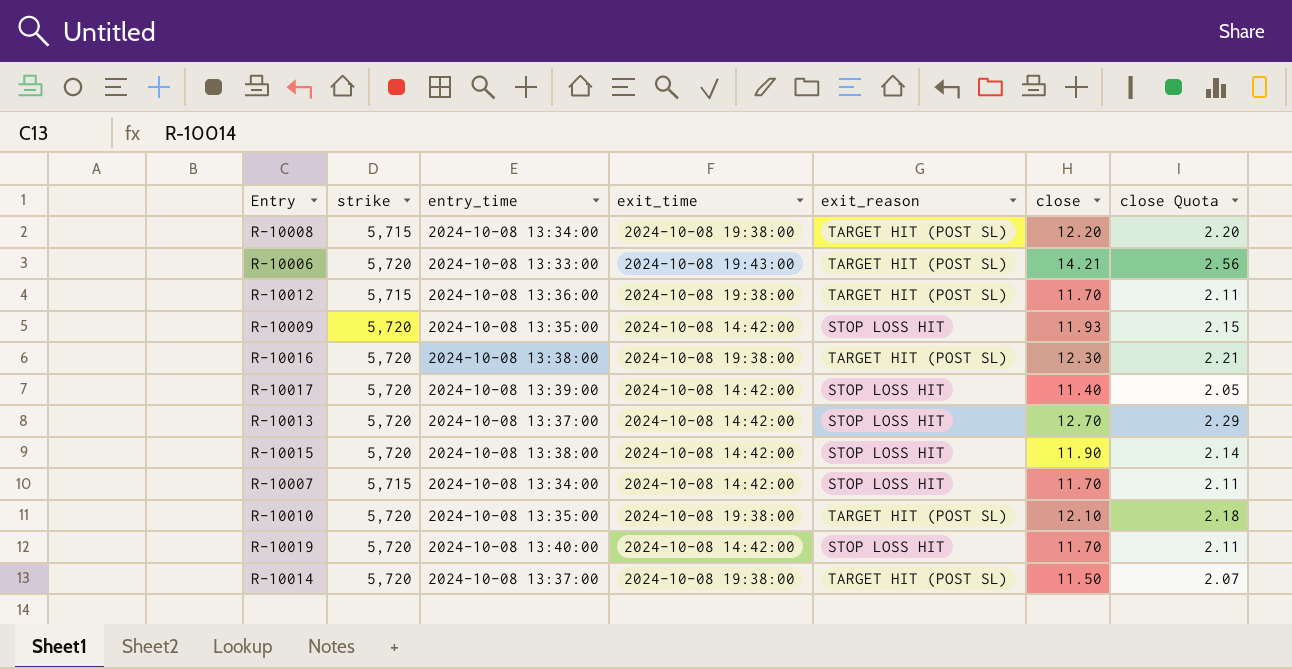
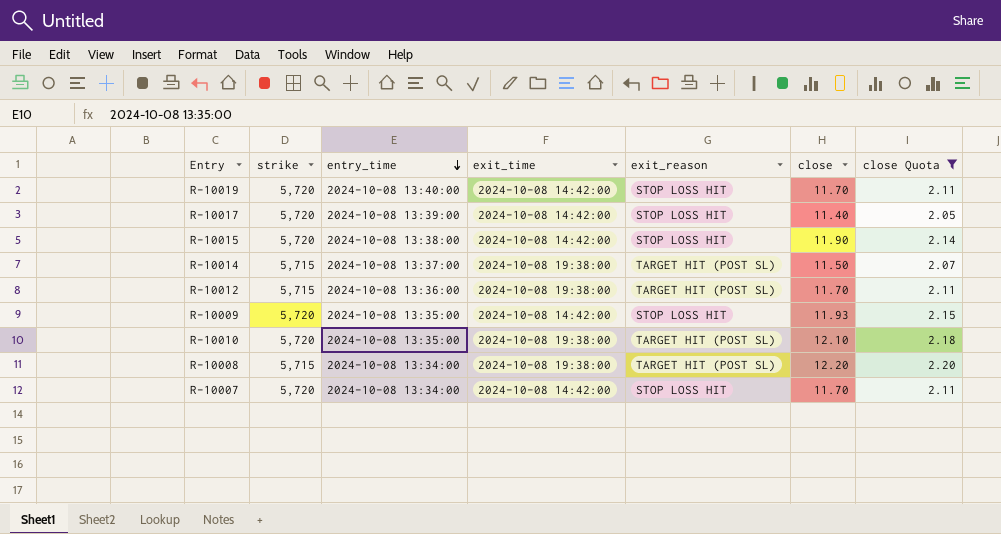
filter: none -> close Quota <= 2.20
row order: none -> entry_time descending
R-10014 | strike: 5,720 -> 5,715
R-10007 | strike: 5,715 -> 5,720

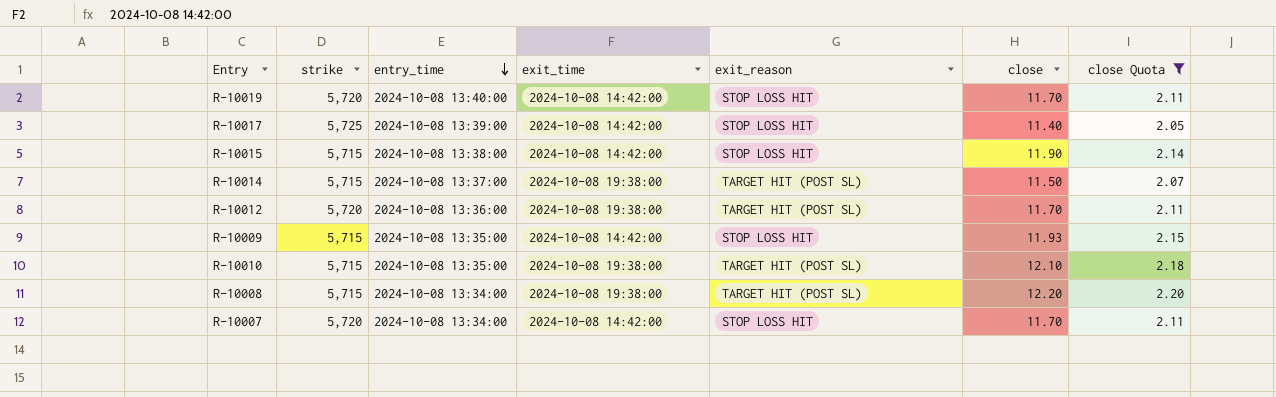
R-10017 | strike: 5,720 -> 5,725
R-10015 | strike: 5,720 -> 5,715
R-10012 | strike: 5,715 -> 5,720
R-10009 | strike: 5,720 -> 5,715
R-10010 | strike: 5,720 -> 5,715

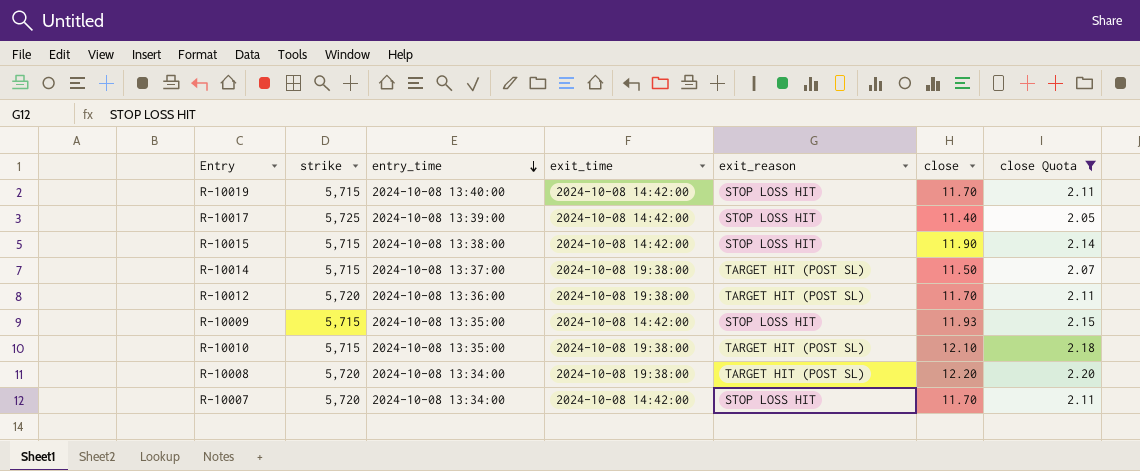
R-10019 | strike: 5,720 -> 5,715
R-10008 | strike: 5,715 -> 5,720

